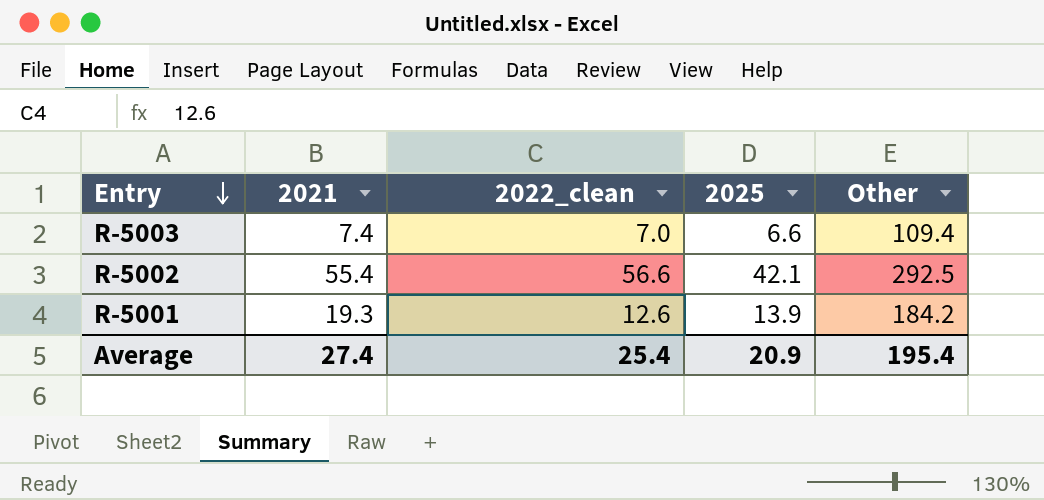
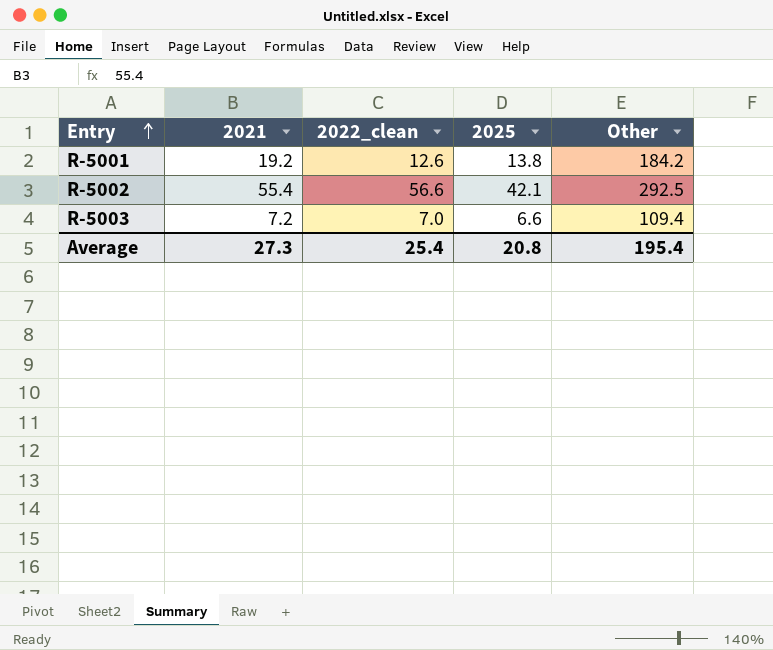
row order: Entry descending -> Entry ascending
R-5001 | 2021: 19.3 -> 19.2
R-5001 | 2025: 13.9 -> 13.8
R-5003 | 2021: 7.4 -> 7.2
Average | 2021: 27.4 -> 27.3
Average | 2025: 20.9 -> 20.8

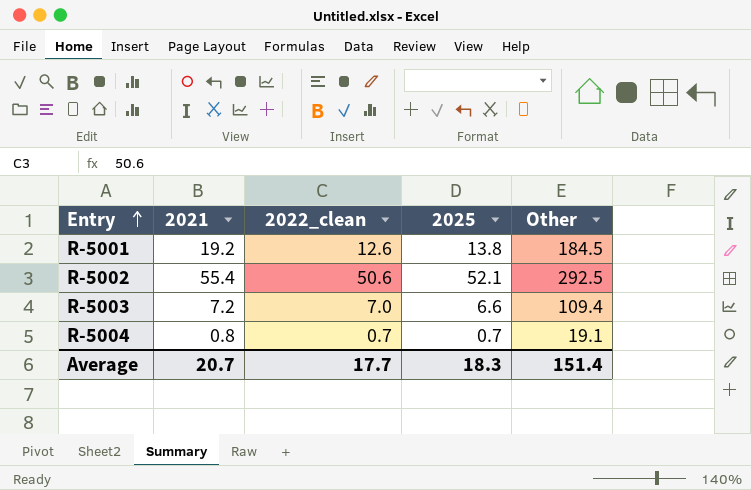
R-5001 | Other: 184.2 -> 184.5
R-5002 | 2022_clean: 56.6 -> 50.6
R-5002 | 2025: 42.1 -> 52.1
row R-5004: none -> 0.8 | 0.7 | 0.7 | 19.1
Average | 2021: 27.3 -> 20.7
Average | 2022_clean: 25.4 -> 17.7
Average | 2025: 20.8 -> 18.3
Average | Other: 195.4 -> 151.4

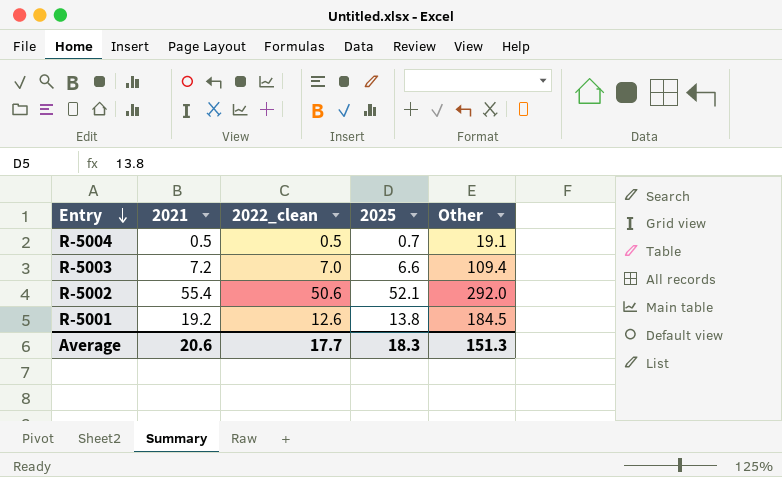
row order: Entry ascending -> Entry descending
R-5004 | 2021: 0.8 -> 0.5
R-5004 | 2022_clean: 0.7 -> 0.5
R-5002 | Other: 292.5 -> 292.0
Average | 2021: 20.7 -> 20.6
Average | Other: 151.4 -> 151.3

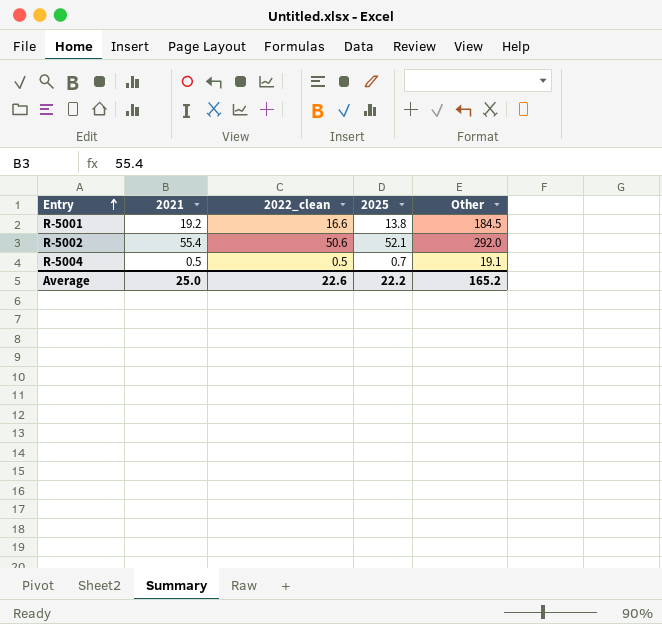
row order: Entry descending -> Entry ascending
row R-5003: 7.2 | 7.0 | 6.6 | 109.4 -> none
R-5001 | 2022_clean: 12.6 -> 16.6
Average | 2021: 20.6 -> 25.0
Average | 2022_clean: 17.7 -> 22.6
Average | 2025: 18.3 -> 22.2
Average | Other: 151.3 -> 165.2

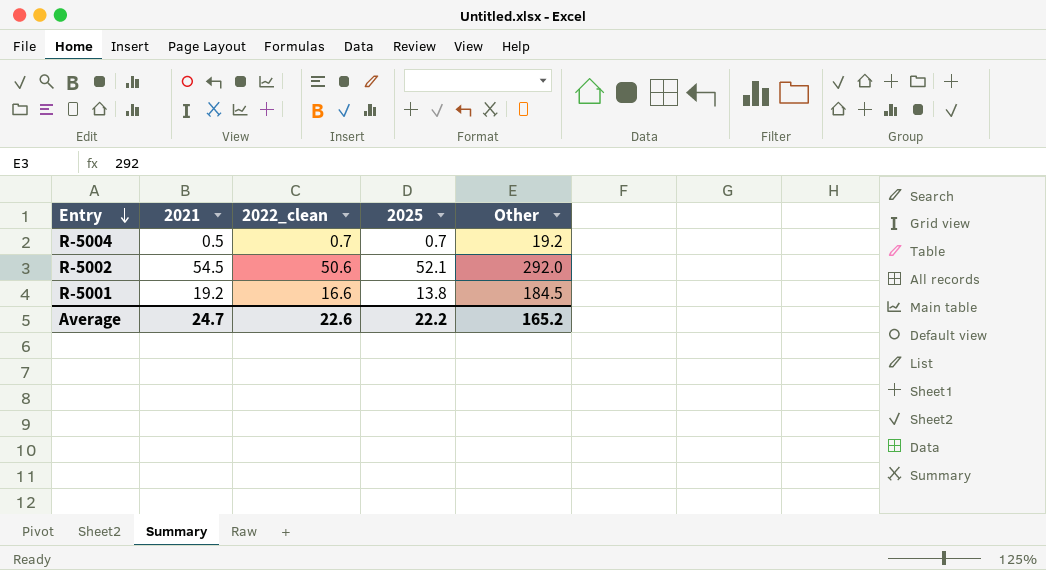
row order: Entry ascending -> Entry descending
R-5004 | 2022_clean: 0.5 -> 0.7
R-5004 | Other: 19.1 -> 19.2
R-5002 | 2021: 55.4 -> 54.5
Average | 2021: 25.0 -> 24.7

